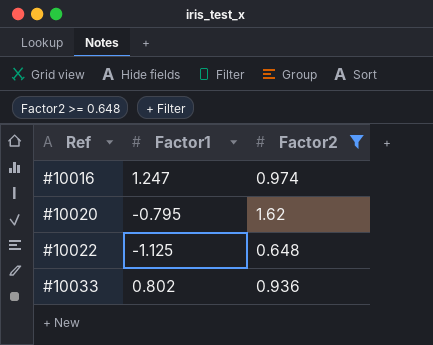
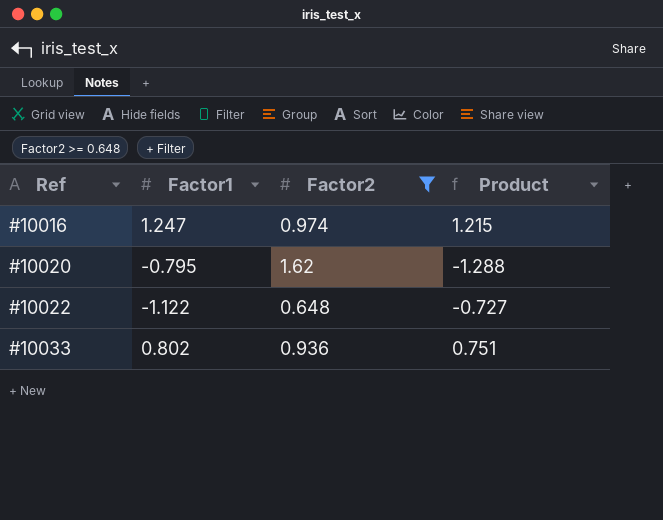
column Product | formula: none -> [Factor1] * [Factor2]
#10022 | Factor1: -1.125 -> -1.122

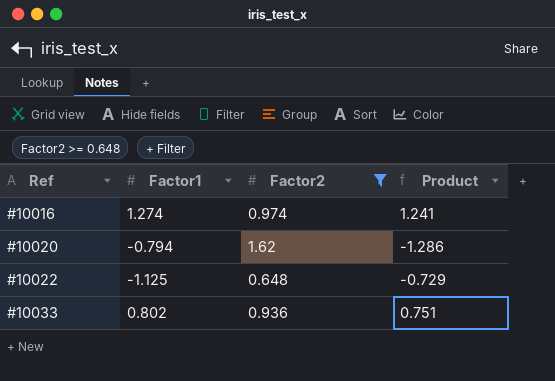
#10016 | Factor1: 1.247 -> 1.274
#10016 | Product: 1.215 -> 1.241
#10020 | Factor1: -0.795 -> -0.794
#10020 | Product: -1.288 -> -1.286
#10022 | Factor1: -1.122 -> -1.125
#10022 | Product: -0.727 -> -0.729

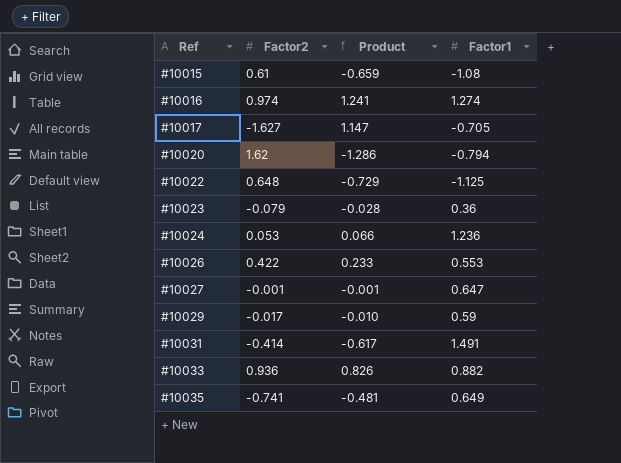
filter: Factor2 >= 0.648 -> none
column Factor1 | position: 2 -> 4
#10033 | Product: 0.751 -> 0.826
#10033 | Factor1: 0.802 -> 0.882

